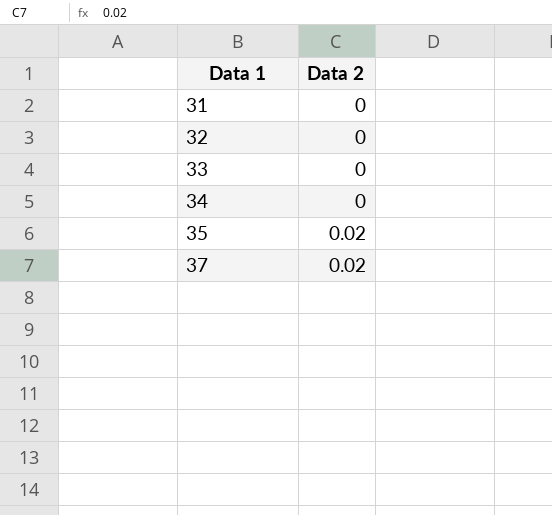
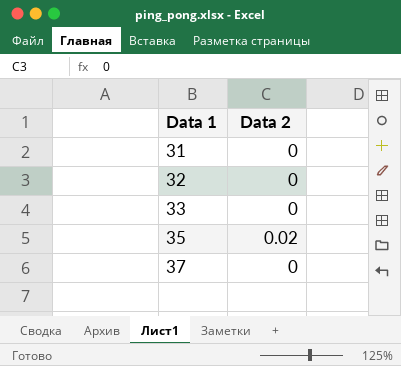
row 34: 0 -> none
37 | Data 2: 0.02 -> 0

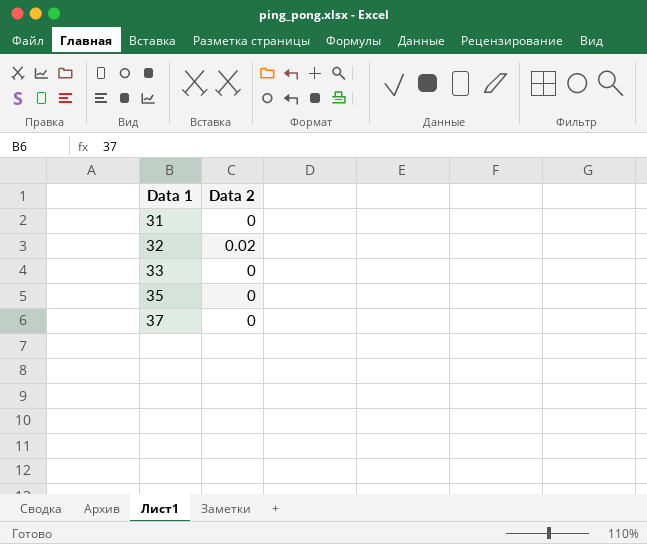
32 | Data 2: 0 -> 0.02
35 | Data 2: 0.02 -> 0

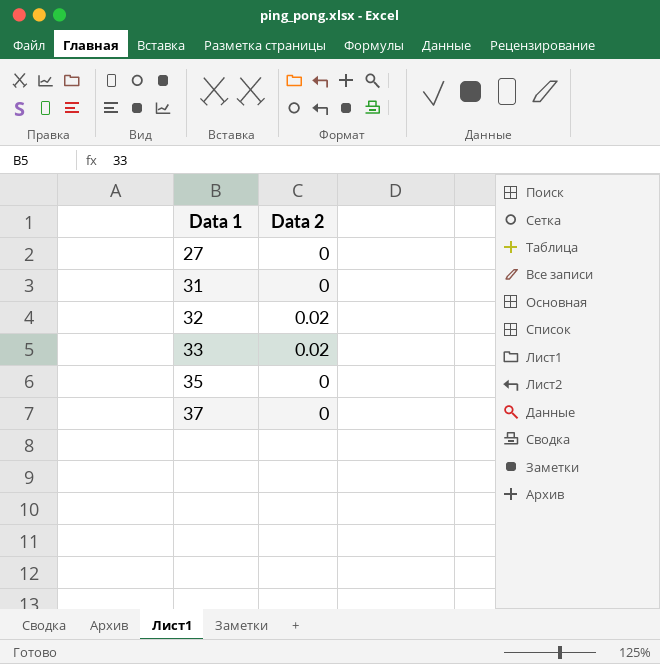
row 27: none -> 0
33 | Data 2: 0 -> 0.02

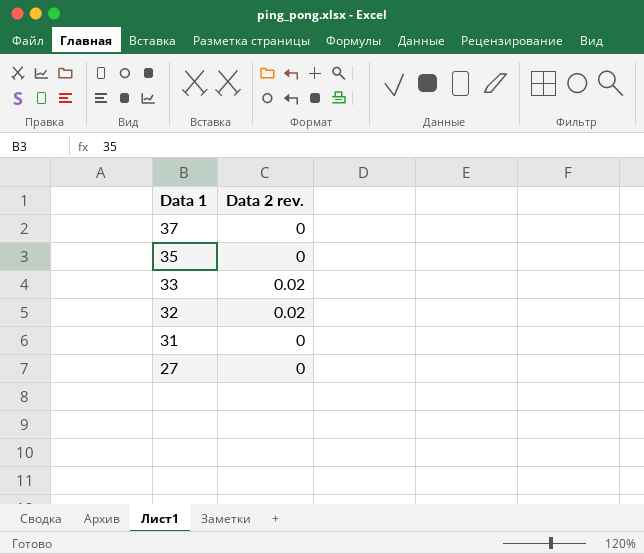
row order: Data 1 ascending -> Data 1 descending
column name: Data 2 -> Data 2 rev.

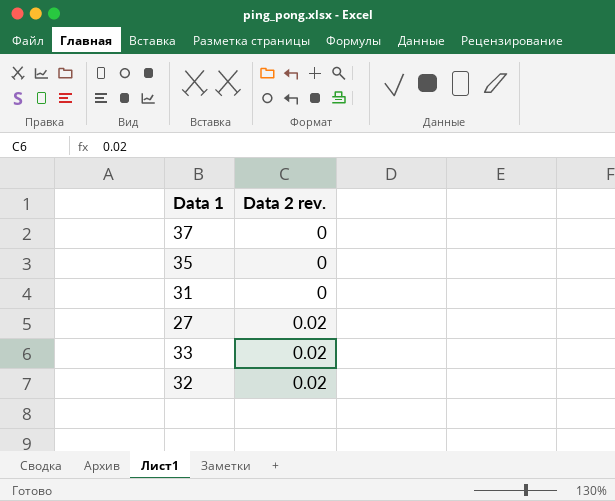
row order: Data 1 descending -> Data 2 rev. ascending
27 | Data 2 rev.: 0 -> 0.02

